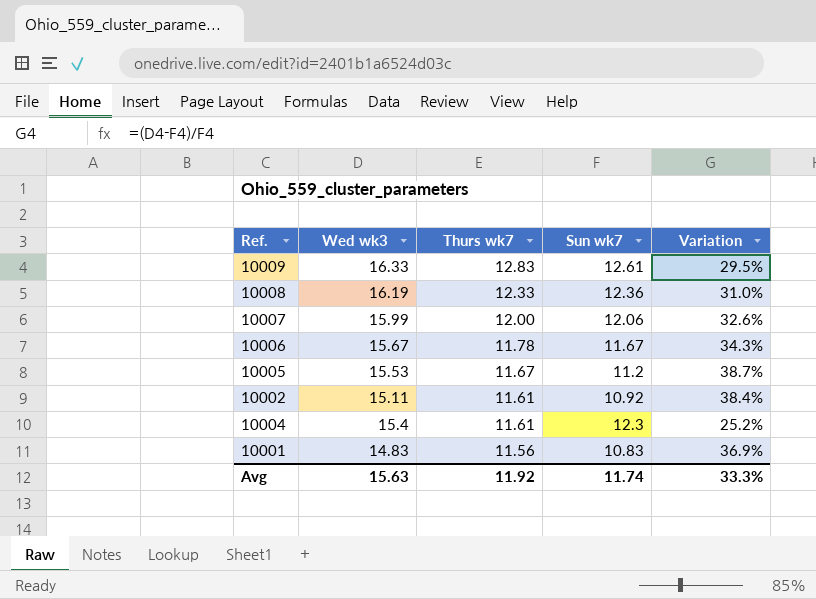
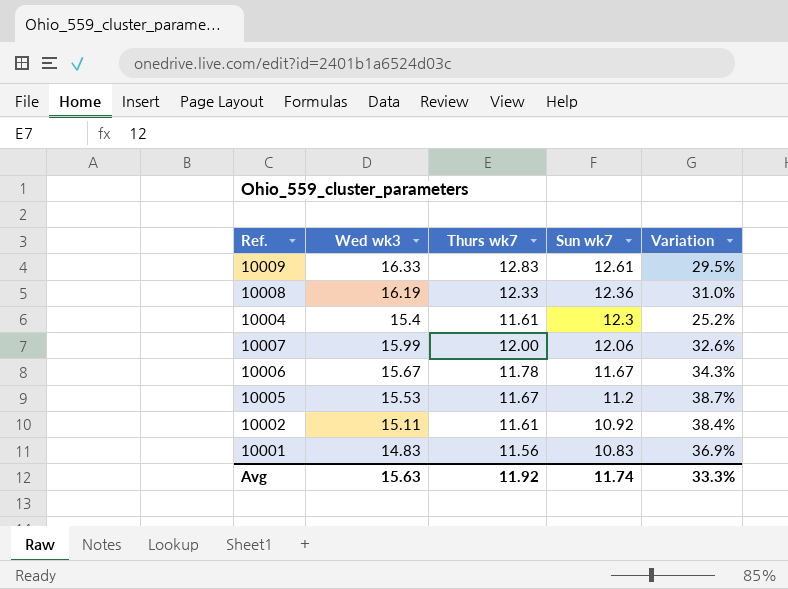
row order: Thurs wk7 descending -> Sun wk7 descending

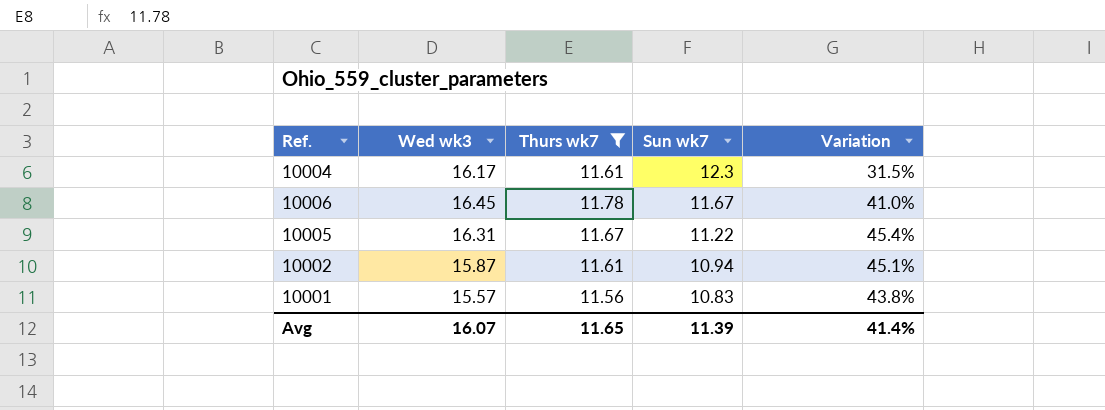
filter: none -> Thurs wk7 <= 11.78
10004 | Wed wk3: 15.4 -> 16.17
10004 | Variation: 25.2% -> 31.5%
10006 | Wed wk3: 15.67 -> 16.45
10006 | Variation: 34.3% -> 41.0%
10005 | Wed wk3: 15.53 -> 16.31
10005 | Sun wk7: 11.2 -> 11.22
10005 | Variation: 38.7% -> 45.4%
10002 | Wed wk3: 15.11 -> 15.87
10002 | Sun wk7: 10.92 -> 10.94
10002 | Variation: 38.4% -> 45.1%
10001 | Wed wk3: 14.83 -> 15.57
10001 | Variation: 36.9% -> 43.8%
Avg | Wed wk3: 15.63 -> 16.07
Avg | Thurs wk7: 11.92 -> 11.65
Avg | Sun wk7: 11.74 -> 11.39
Avg | Variation: 33.3% -> 41.4%

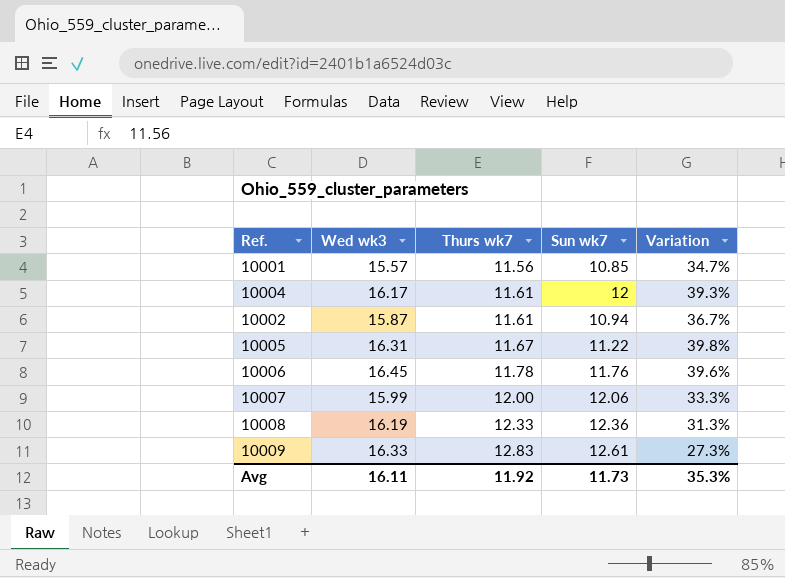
filter: Thurs wk7 <= 11.78 -> none
row order: Sun wk7 descending -> Thurs wk7 ascending
column Variation | formula: ([Wed wk3] - [Sun wk7]) / [Sun wk7] -> ([Wed wk3] - [Thurs wk7]) / [Thurs wk7]
10001 | Sun wk7: 10.83 -> 10.85
10004 | Sun wk7: 12.3 -> 12
10006 | Sun wk7: 11.67 -> 11.76
Avg | Wed wk3: 16.07 -> 16.11
Avg | Thurs wk7: 11.65 -> 11.92
Avg | Sun wk7: 11.39 -> 11.73
Avg | Variation: 41.4% -> 35.3%

